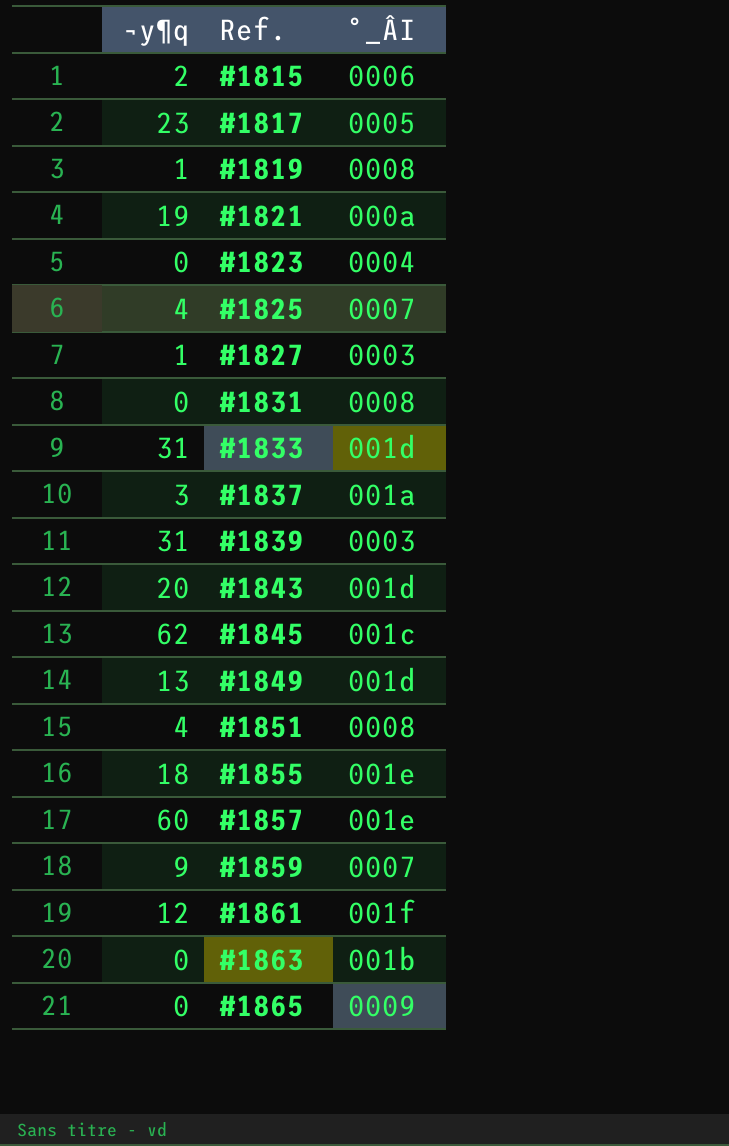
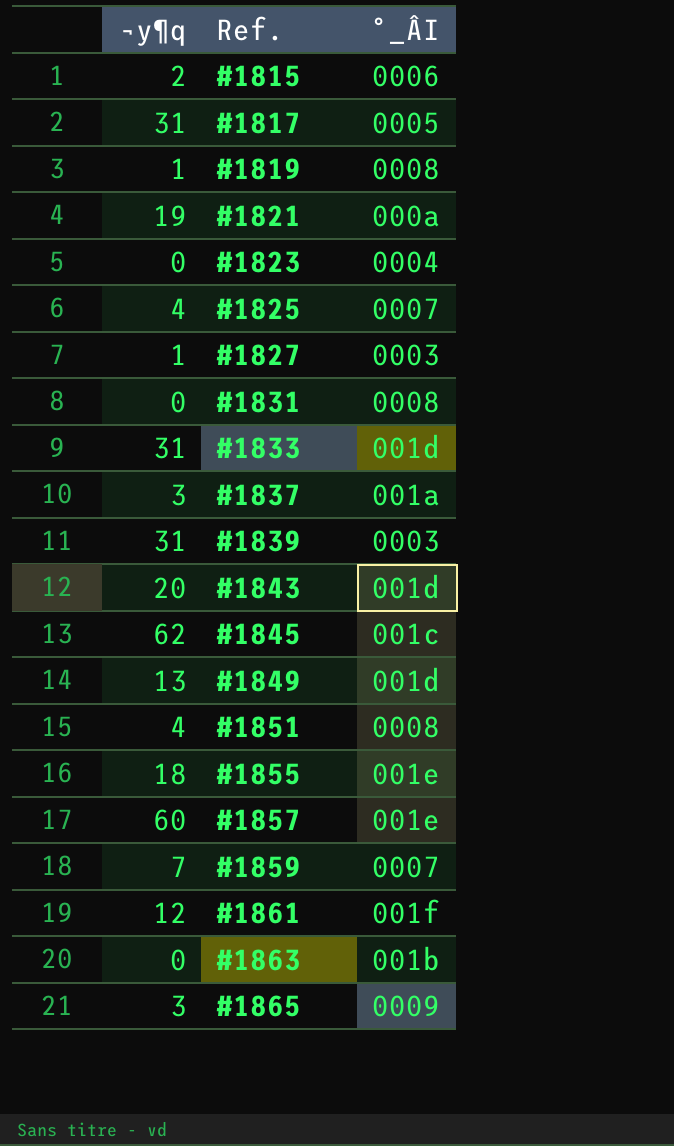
#1817 | ¬y¶q: 23 -> 31
#1859 | ¬y¶q: 9 -> 7
#1865 | ¬y¶q: 0 -> 3

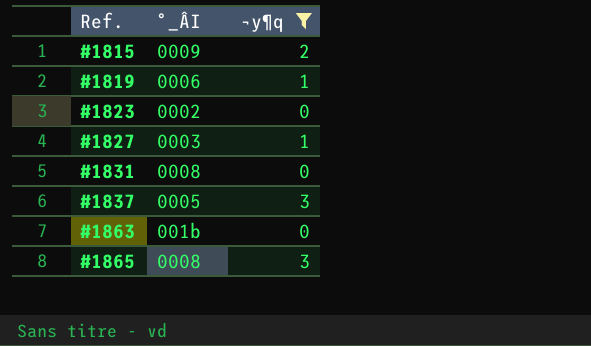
filter: none -> ¬y¶q <= 3
column ¬y¶q | position: 1 -> 3
#1815 | °_ÂI: 0006 -> 0009
#1819 | °_ÂI: 0008 -> 0006
#1823 | °_ÂI: 0004 -> 0002
#1837 | °_ÂI: 001a -> 0005
#1865 | °_ÂI: 0009 -> 0008

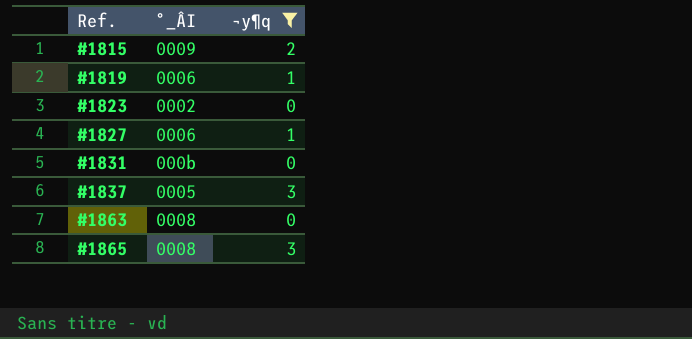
#1827 | °_ÂI: 0003 -> 0006
#1831 | °_ÂI: 0008 -> 000b
#1863 | °_ÂI: 001b -> 0008

